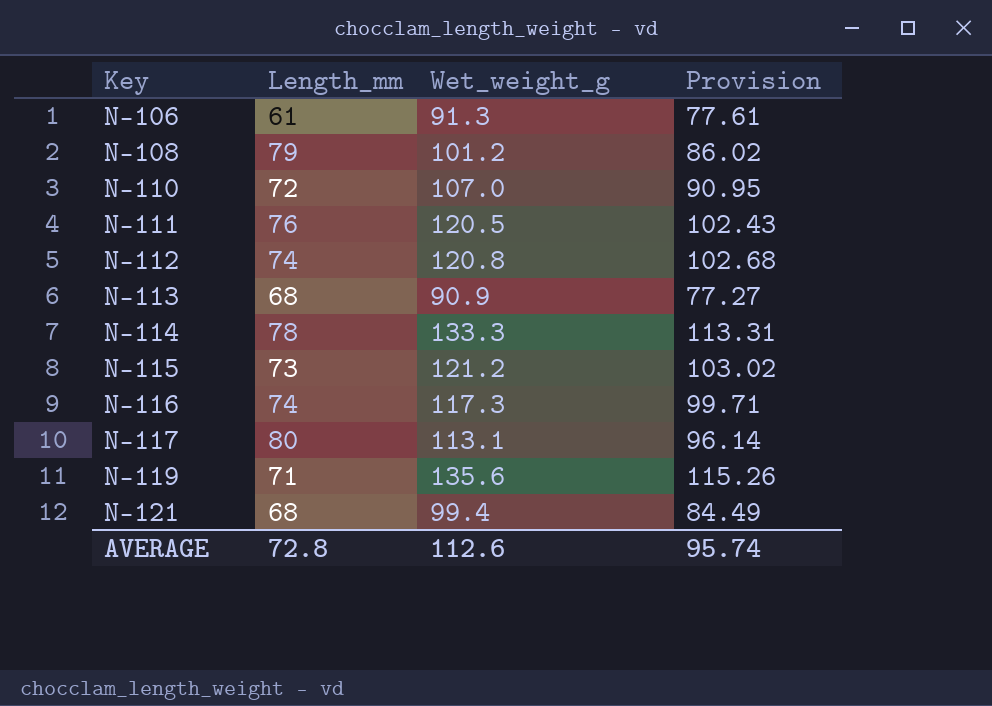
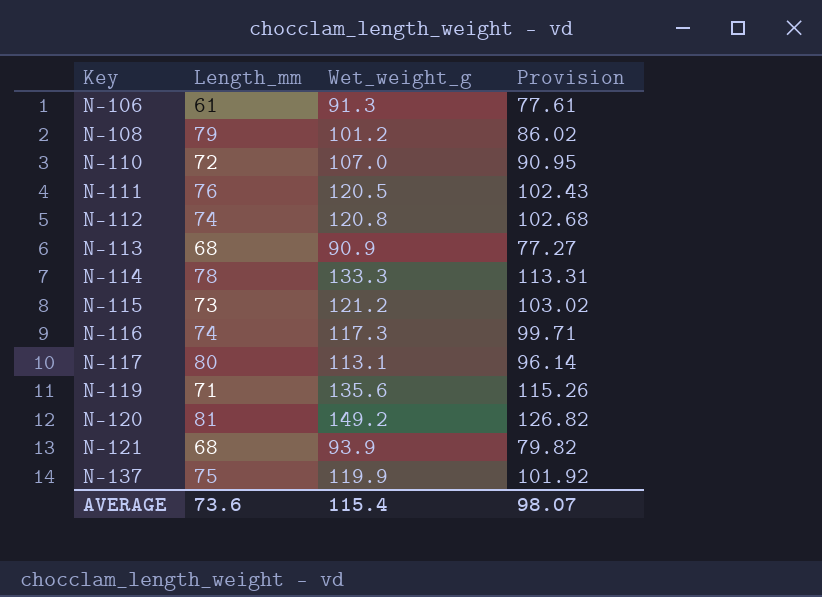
row N-120: none -> 81 | 149.2 | 126.82
N-121 | Wet_weight_g: 99.4 -> 93.9
N-121 | Provision: 84.49 -> 79.82
row N-137: none -> 75 | 119.9 | 101.92
AVERAGE | Length_mm: 72.8 -> 73.6
AVERAGE | Wet_weight_g: 112.6 -> 115.4
AVERAGE | Provision: 95.74 -> 98.07

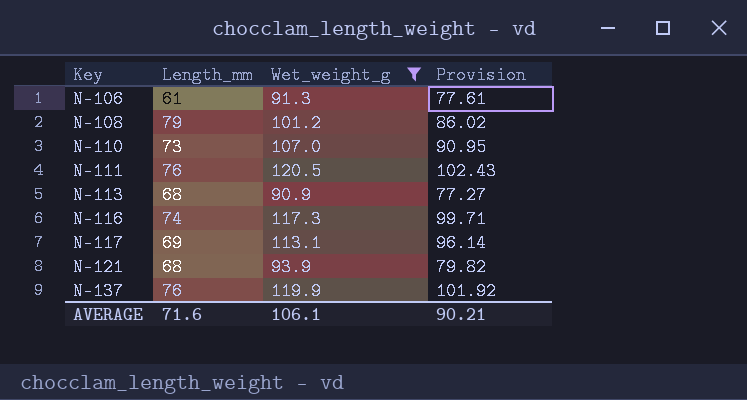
filter: none -> Wet_weight_g <= 120.5
N-110 | Length_mm: 72 -> 73
N-117 | Length_mm: 80 -> 69
N-137 | Length_mm: 75 -> 76
AVERAGE | Length_mm: 73.6 -> 71.6
AVERAGE | Wet_weight_g: 115.4 -> 106.1
AVERAGE | Provision: 98.07 -> 90.21

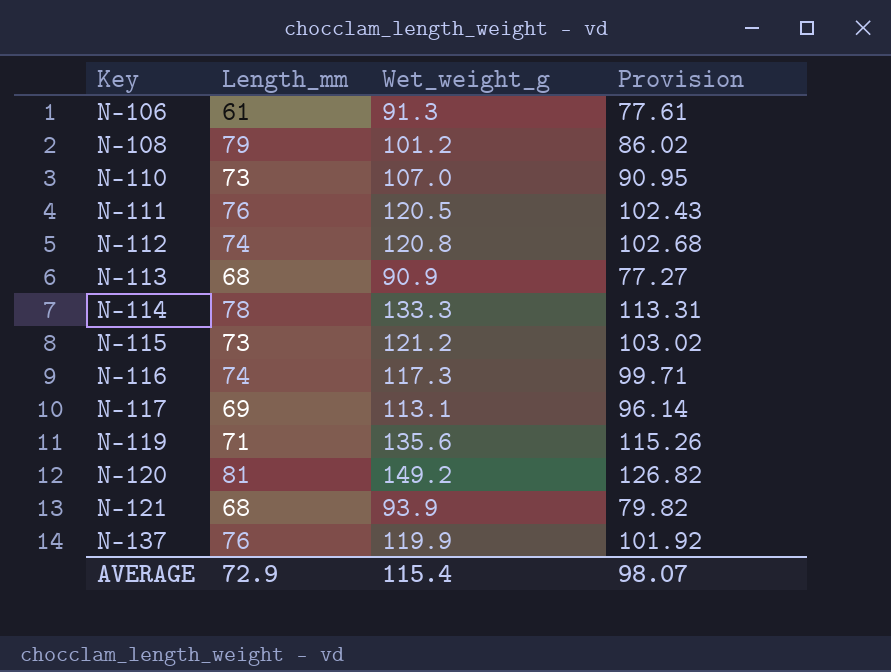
filter: Wet_weight_g <= 120.5 -> none
AVERAGE | Length_mm: 71.6 -> 72.9
AVERAGE | Wet_weight_g: 106.1 -> 115.4
AVERAGE | Provision: 90.21 -> 98.07

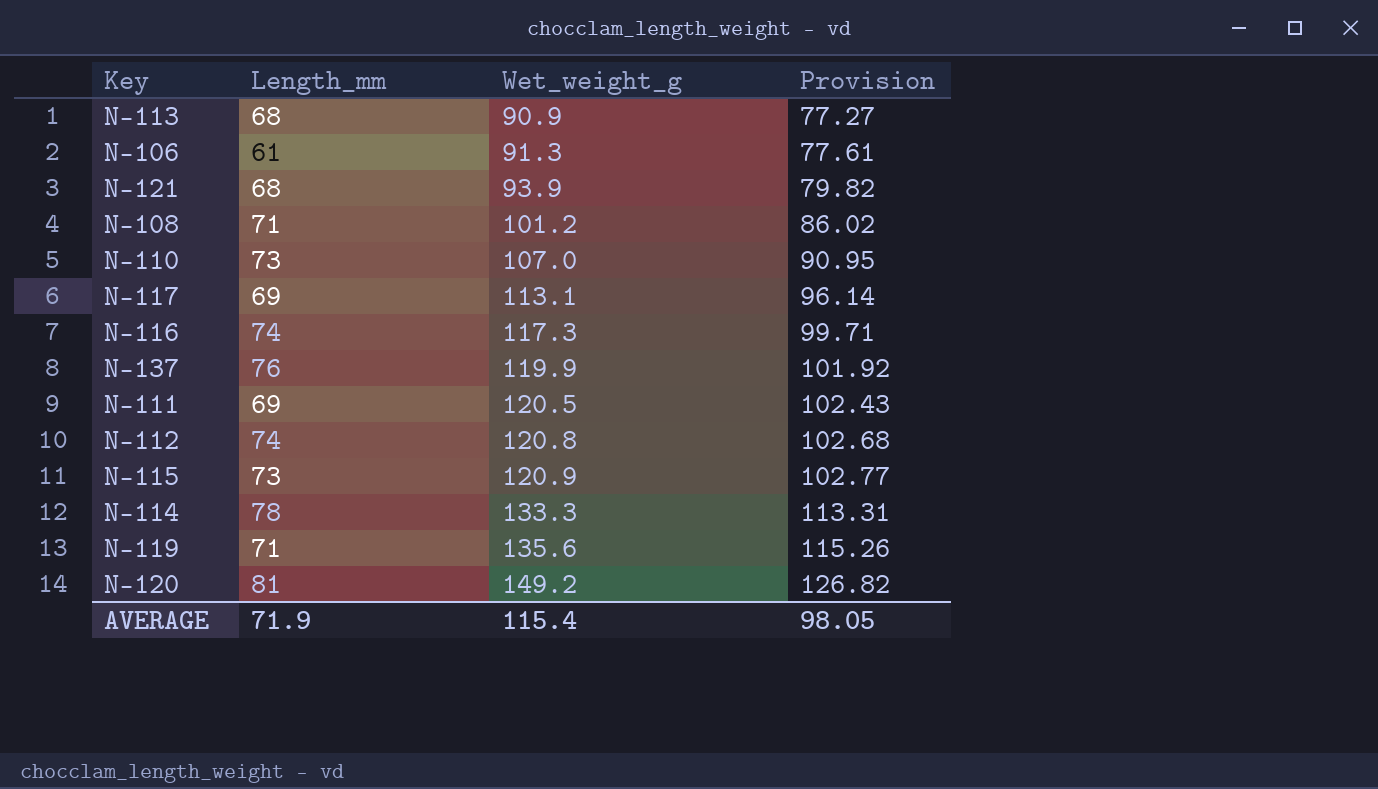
row order: Key ascending -> Wet_weight_g ascending
N-108 | Length_mm: 79 -> 71
N-111 | Length_mm: 76 -> 69
N-115 | Wet_weight_g: 121.2 -> 120.9
N-115 | Provision: 103.02 -> 102.77
AVERAGE | Length_mm: 72.9 -> 71.9
AVERAGE | Provision: 98.07 -> 98.05

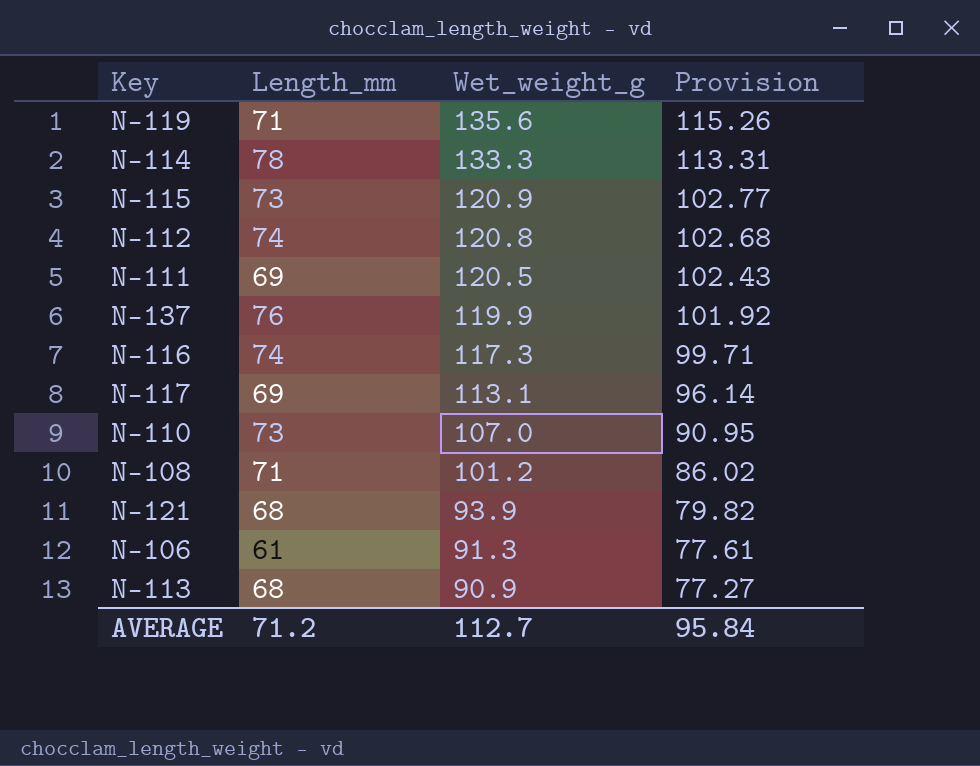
row order: Wet_weight_g ascending -> Wet_weight_g descending
row N-120: 81 | 149.2 | 126.82 -> none
AVERAGE | Length_mm: 71.9 -> 71.2
AVERAGE | Wet_weight_g: 115.4 -> 112.7
AVERAGE | Provision: 98.05 -> 95.84

